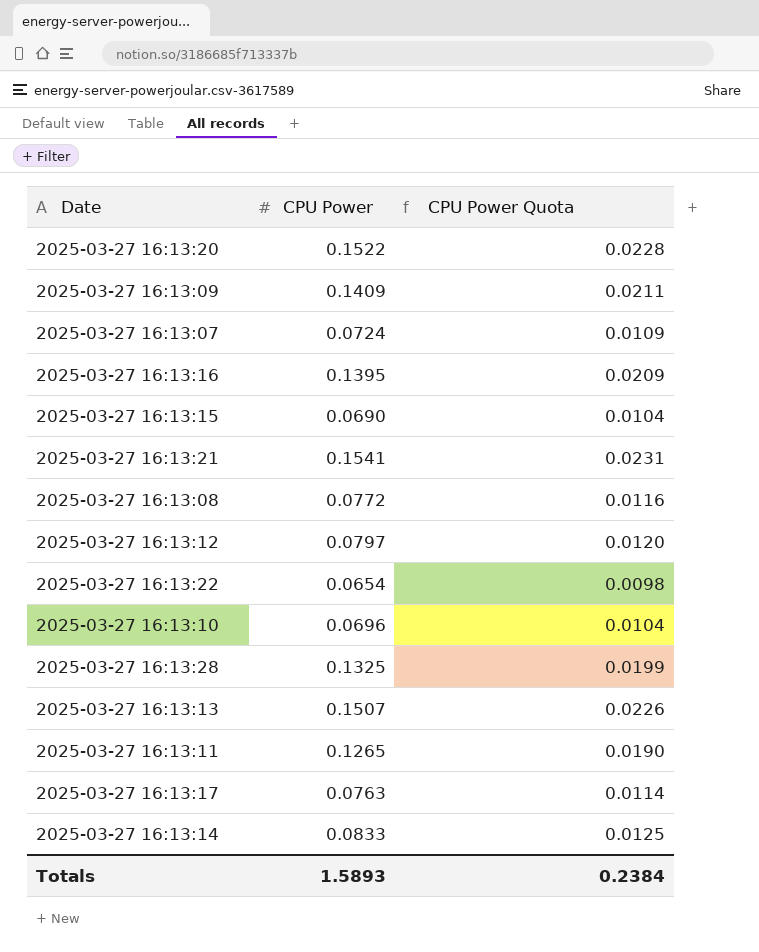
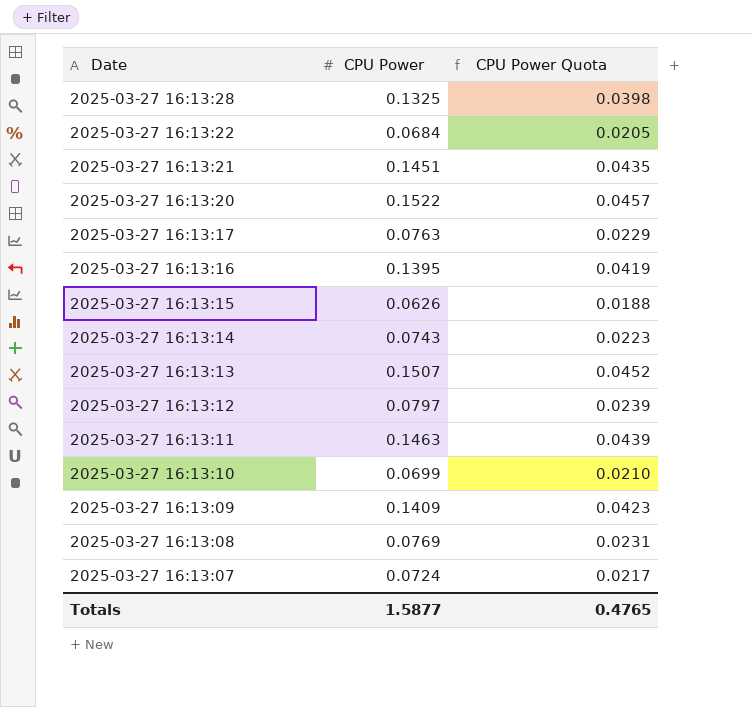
row order: none -> Date descending
column CPU Power Quota | formula: [CPU Power] * 0.15 -> [CPU Power] * 0.3
2025-03-27 16:13:22 | CPU Power: 0.0654 -> 0.0684
2025-03-27 16:13:21 | CPU Power: 0.1541 -> 0.1451
2025-03-27 16:13:15 | CPU Power: 0.0690 -> 0.0626
2025-03-27 16:13:14 | CPU Power: 0.0833 -> 0.0743
2025-03-27 16:13:11 | CPU Power: 0.1265 -> 0.1463
2025-03-27 16:13:10 | CPU Power: 0.0696 -> 0.0699
2025-03-27 16:13:08 | CPU Power: 0.0772 -> 0.0769
Totals | CPU Power: 1.5893 -> 1.5877
Totals | CPU Power Quota: 0.2384 -> 0.4765

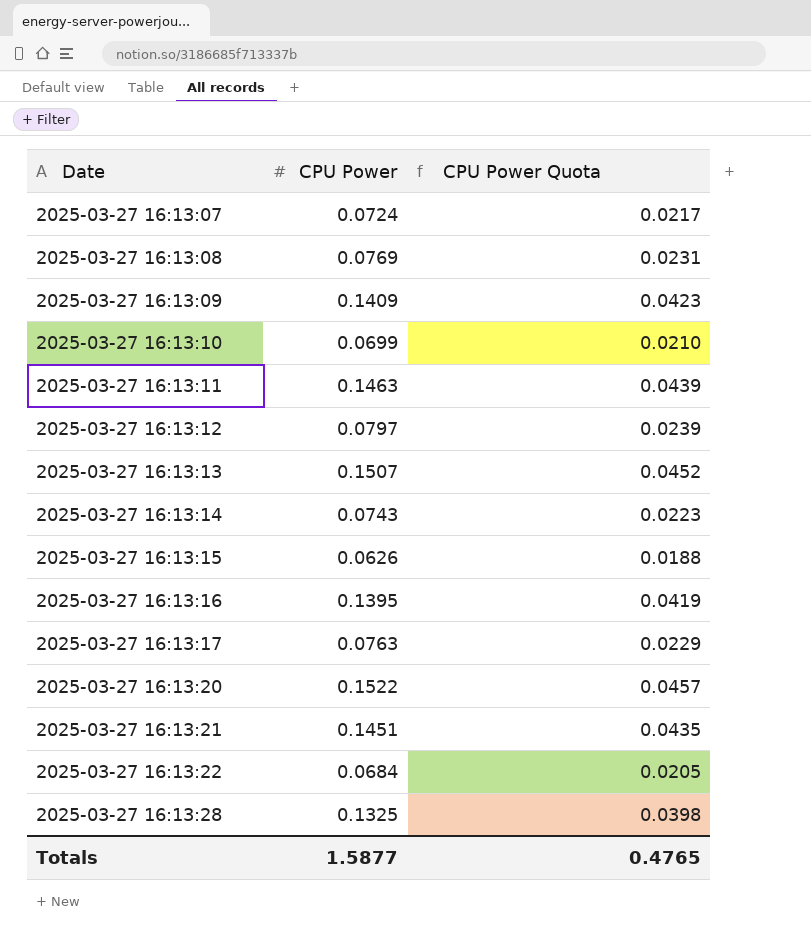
row order: Date descending -> Date ascending

